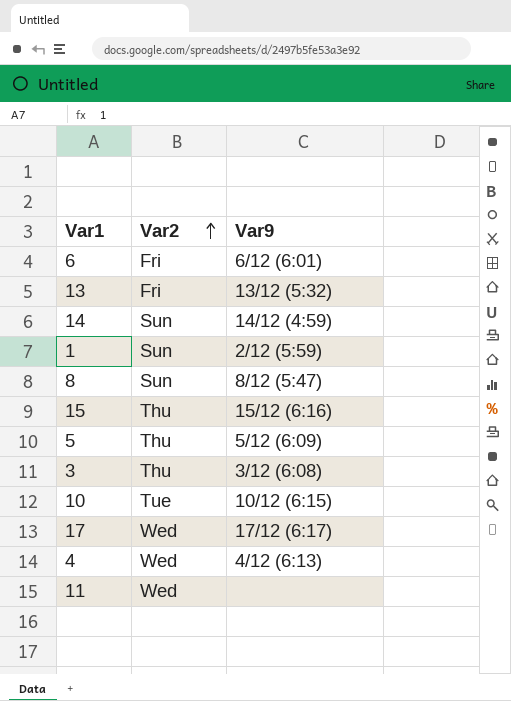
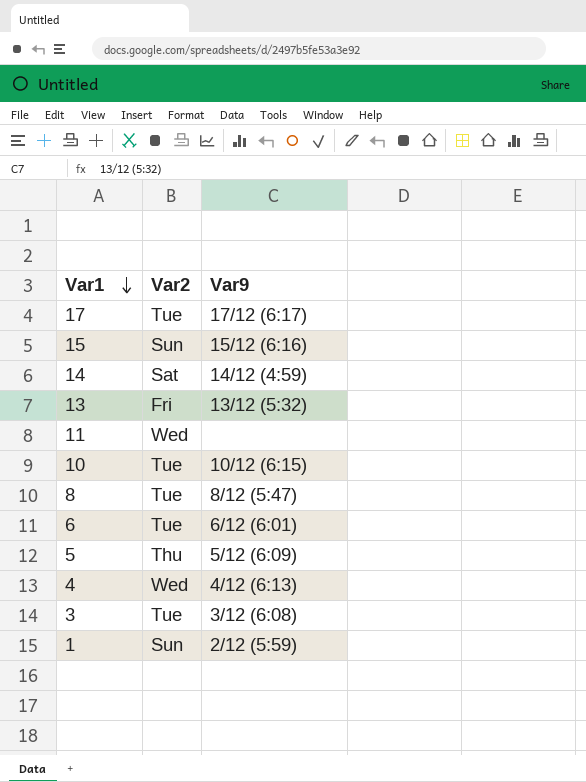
row order: Var2 ascending -> Var1 descending
17 | Var2: Wed -> Tue
15 | Var2: Thu -> Sun
14 | Var2: Sun -> Sat
8 | Var2: Sun -> Tue
6 | Var2: Fri -> Tue
3 | Var2: Thu -> Tue

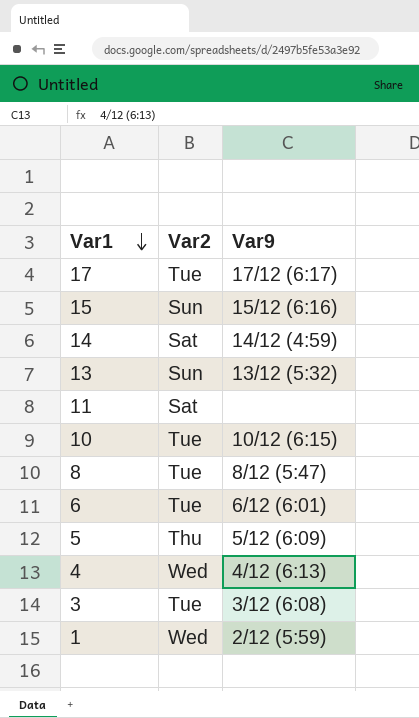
13 | Var2: Fri -> Sun
11 | Var2: Wed -> Sat
1 | Var2: Sun -> Wed

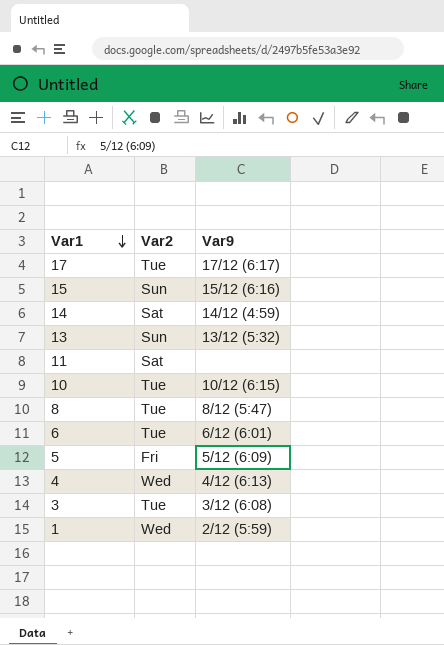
5 | Var2: Thu -> Fri

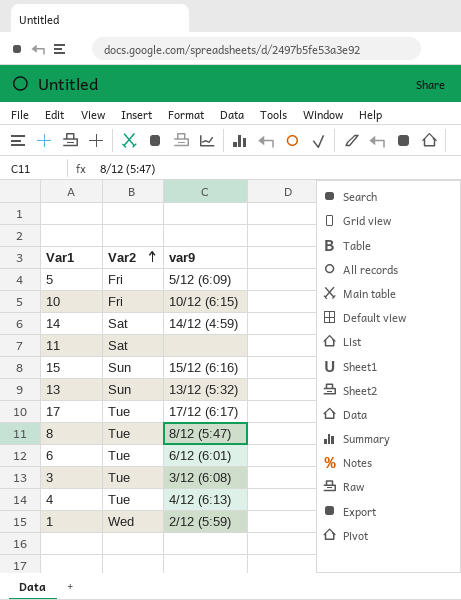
row order: Var1 descending -> Var2 ascending
column name: Var9 -> var9
10 | Var2: Tue -> Fri
4 | Var2: Wed -> Tue

